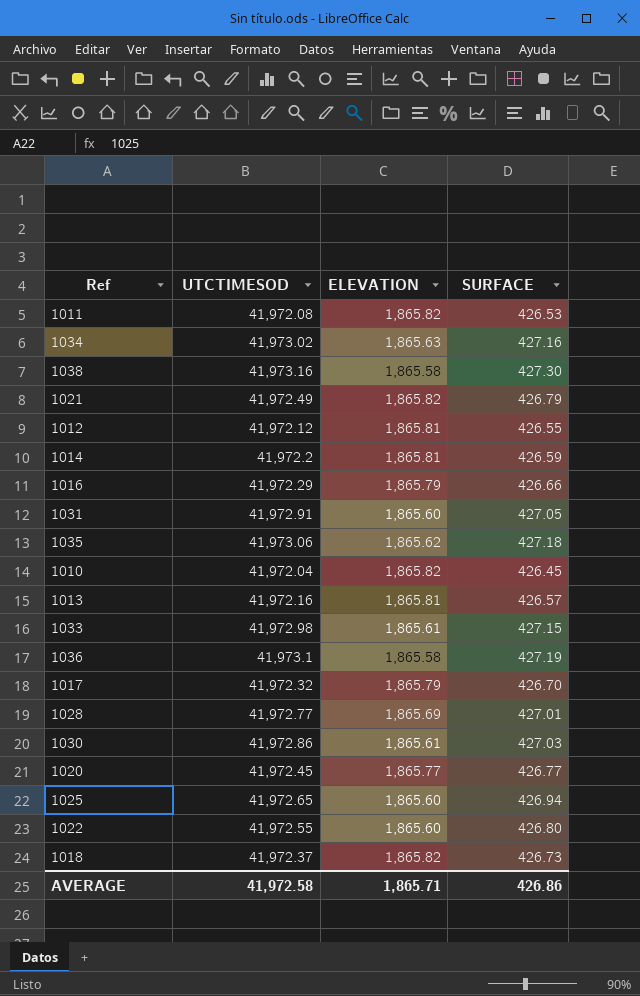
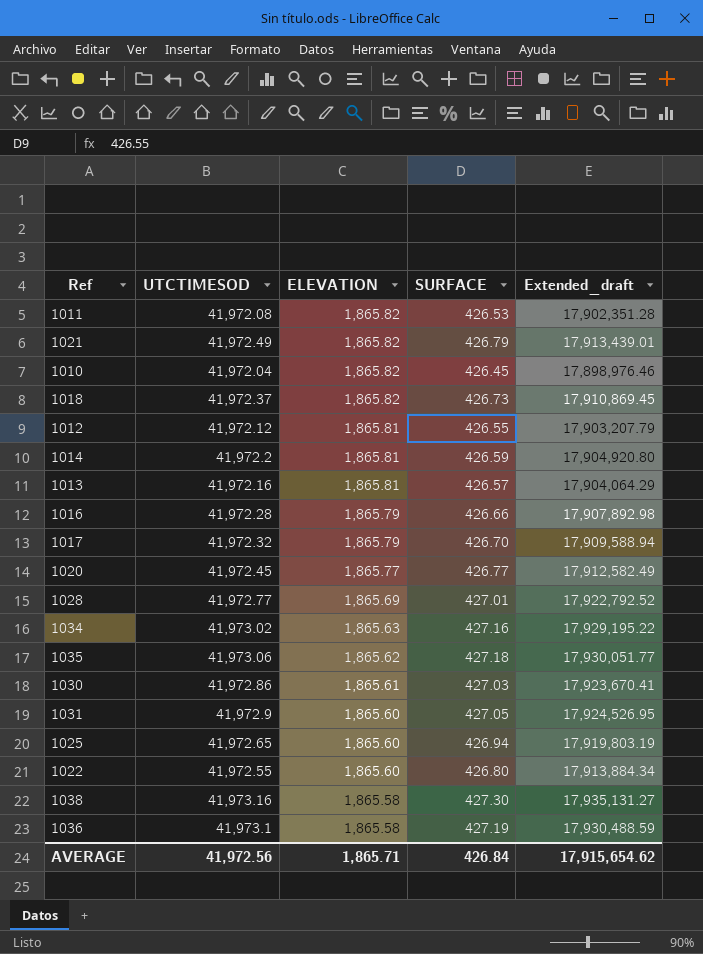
row order: none -> ELEVATION descending
column Extended_draft | formula: none -> [UTCTIMESOD] * [SURFACE]
row 1033: 41,972.98 | 1,865.61 | 427.15 -> none
1016 | UTCTIMESOD: 41,972.29 -> 41,972.28
1031 | UTCTIMESOD: 41,972.91 -> 41,972.9
AVERAGE | UTCTIMESOD: 41,972.58 -> 41,972.56
AVERAGE | SURFACE: 426.86 -> 426.84

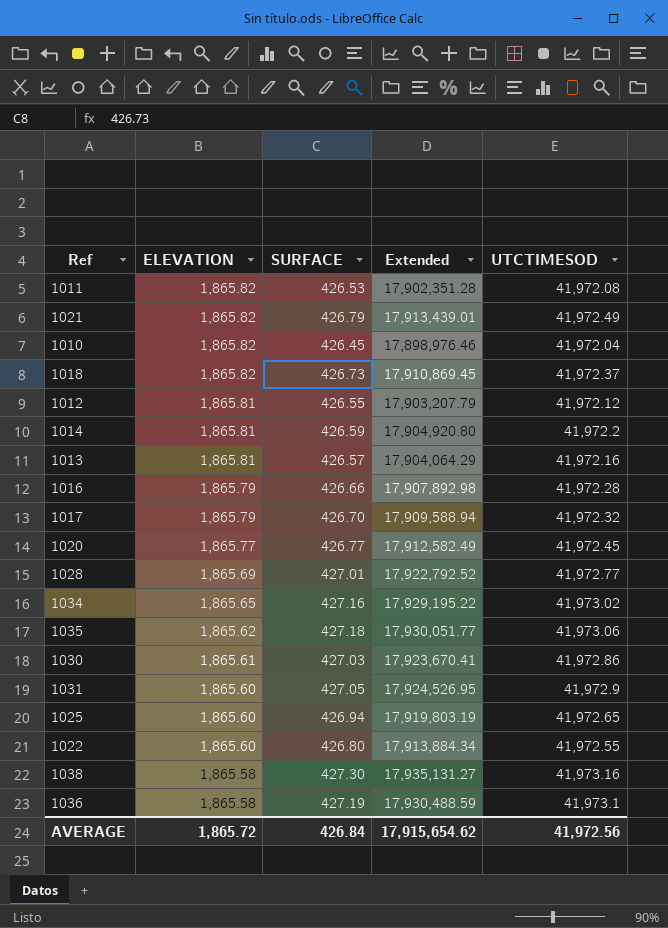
column name: Extended_draft -> Extended
column UTCTIMESOD | position: 2 -> 5
1034 | ELEVATION: 1,865.63 -> 1,865.65
AVERAGE | ELEVATION: 1,865.71 -> 1,865.72

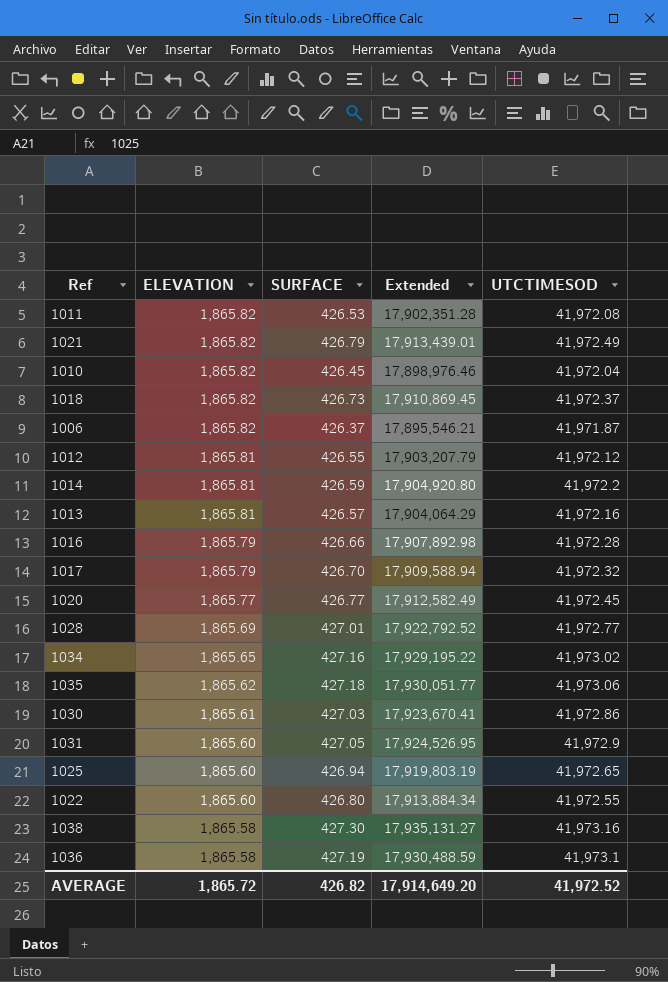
row 1006: none -> 1,865.82 | 426.37 | 17,895,546.21 | 41,971.87
AVERAGE | SURFACE: 426.84 -> 426.82
AVERAGE | Extended: 17,915,654.62 -> 17,914,649.20
AVERAGE | UTCTIMESOD: 41,972.56 -> 41,972.52

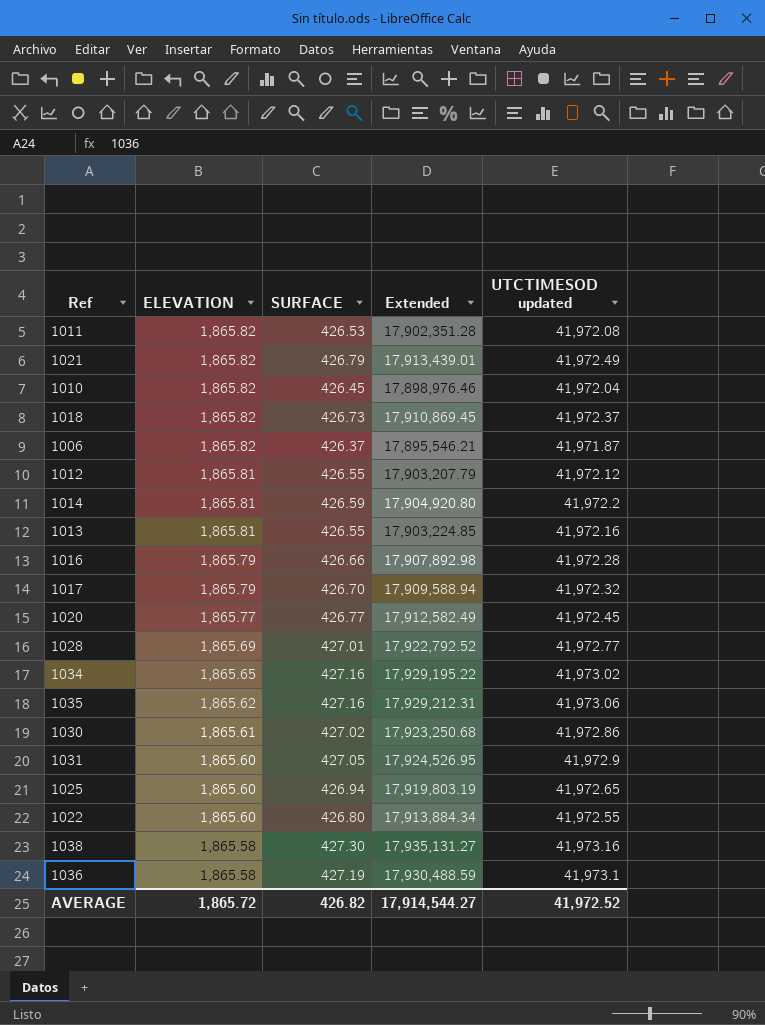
column name: UTCTIMESOD -> UTCTIMESOD updated
1013 | SURFACE: 426.57 -> 426.55
1013 | Extended: 17,904,064.29 -> 17,903,224.85
1035 | SURFACE: 427.18 -> 427.16
1035 | Extended: 17,930,051.77 -> 17,929,212.31
1030 | SURFACE: 427.03 -> 427.02
1030 | Extended: 17,923,670.41 -> 17,923,250.68
AVERAGE | Extended: 17,914,649.20 -> 17,914,544.27

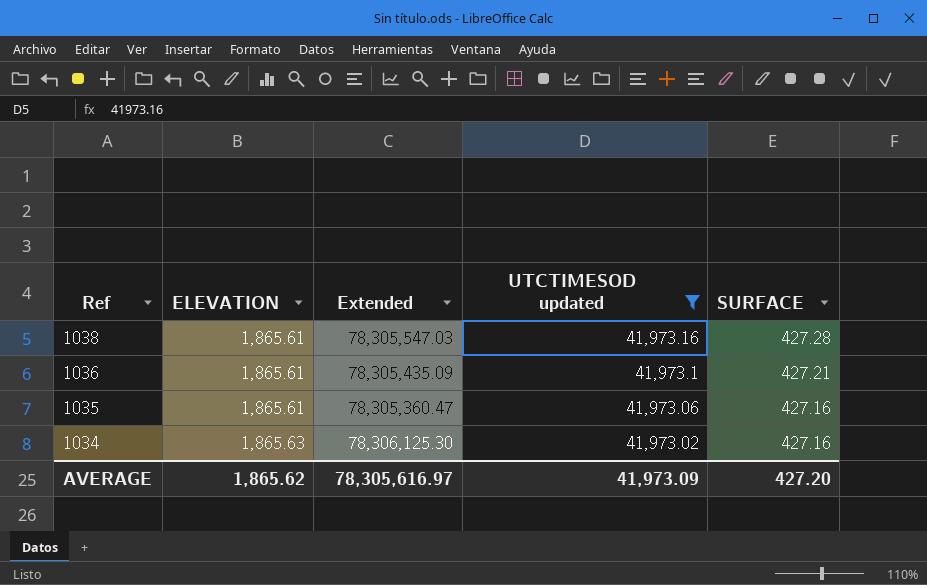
filter: none -> UTCTIMESOD updated >= 41,973.02
row order: ELEVATION descending -> Ref descending
column Extended | formula: [SURFACE] * [UTCTIMESOD updated] -> [ELEVATION] * [UTCTIMESOD updated]
column SURFACE | position: 3 -> 5
1038 | ELEVATION: 1,865.58 -> 1,865.61
1038 | SURFACE: 427.30 -> 427.28
1036 | ELEVATION: 1,865.58 -> 1,865.61
1036 | SURFACE: 427.19 -> 427.21
1035 | ELEVATION: 1,865.62 -> 1,865.61
1034 | ELEVATION: 1,865.65 -> 1,865.63
AVERAGE | ELEVATION: 1,865.72 -> 1,865.62
AVERAGE | Extended: 17,914,544.27 -> 78,305,616.97
AVERAGE | UTCTIMESOD updated: 41,972.52 -> 41,973.09
AVERAGE | SURFACE: 426.82 -> 427.20

